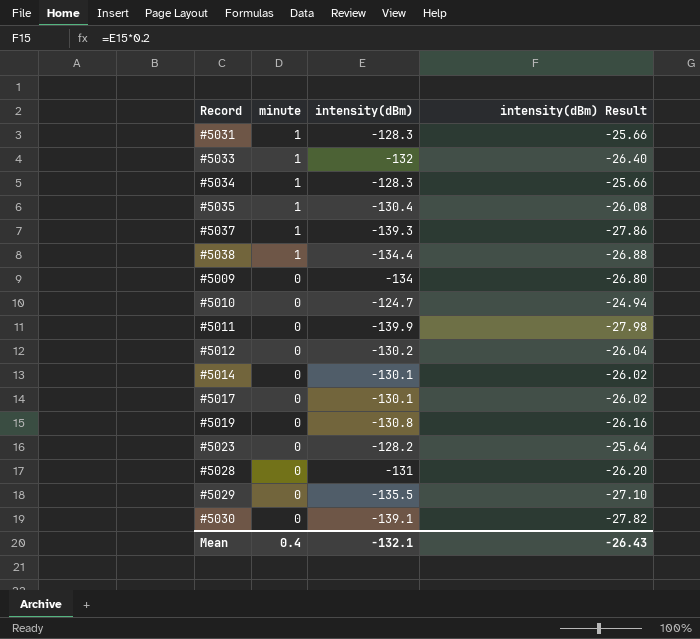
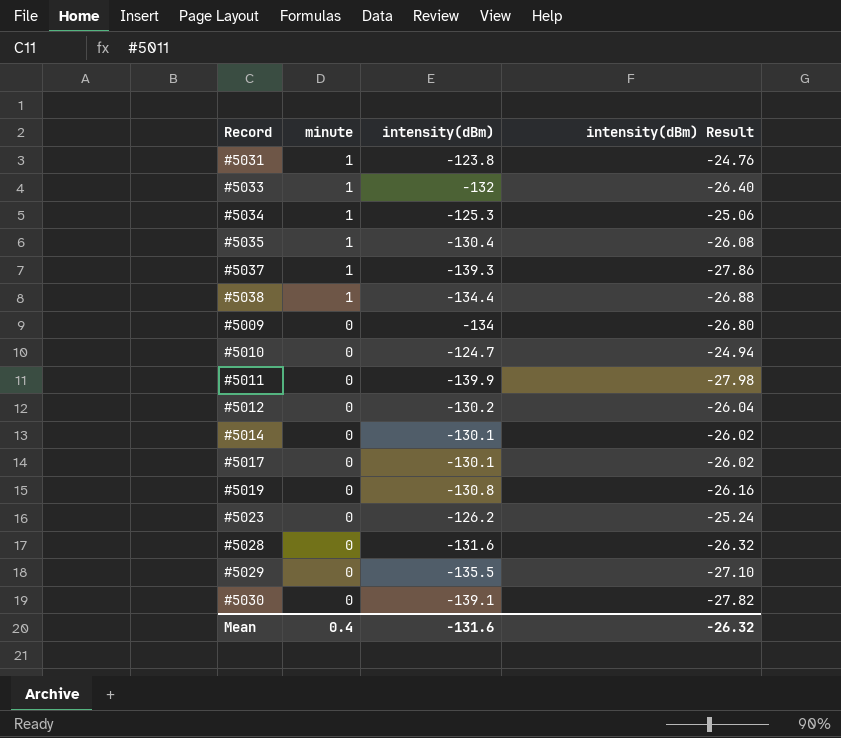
#5031 | intensity(dBm): -128.3 -> -123.8
#5031 | intensity(dBm) Result: -25.66 -> -24.76
#5034 | intensity(dBm): -128.3 -> -125.3
#5034 | intensity(dBm) Result: -25.66 -> -25.06
#5023 | intensity(dBm): -128.2 -> -126.2
#5023 | intensity(dBm) Result: -25.64 -> -25.24
#5028 | intensity(dBm): -131 -> -131.6
#5028 | intensity(dBm) Result: -26.20 -> -26.32
Mean | intensity(dBm): -132.1 -> -131.6
Mean | intensity(dBm) Result: -26.43 -> -26.32

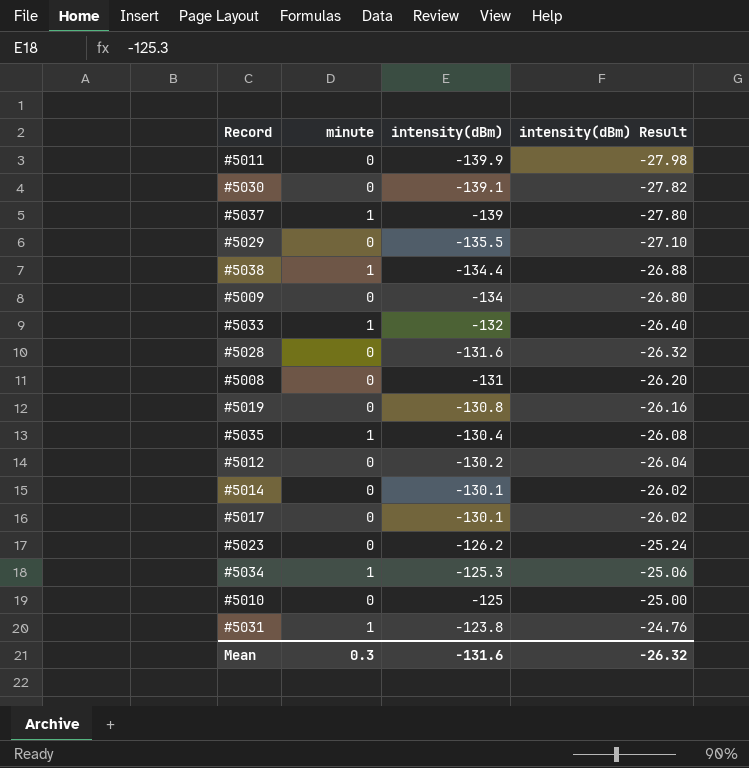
row order: minute descending -> intensity(dBm) ascending
#5037 | intensity(dBm): -139.3 -> -139
#5037 | intensity(dBm) Result: -27.86 -> -27.80
row #5008: none -> 0 | -131 | -26.20
#5010 | intensity(dBm): -124.7 -> -125
#5010 | intensity(dBm) Result: -24.94 -> -25.00
Mean | minute: 0.4 -> 0.3

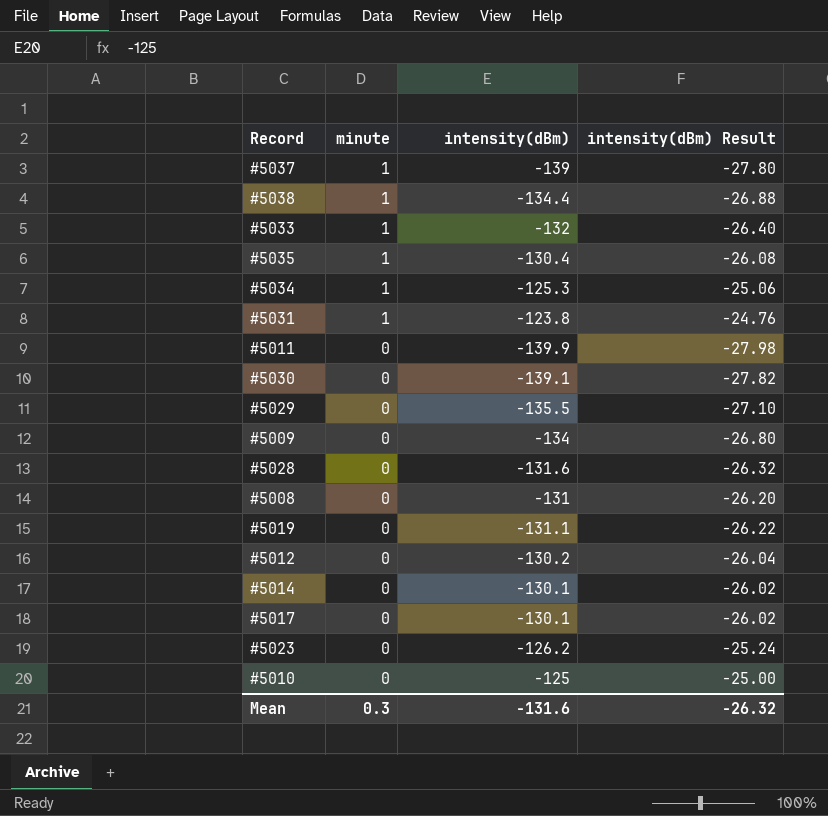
row order: intensity(dBm) ascending -> minute descending
#5019 | intensity(dBm): -130.8 -> -131.1
#5019 | intensity(dBm) Result: -26.16 -> -26.22

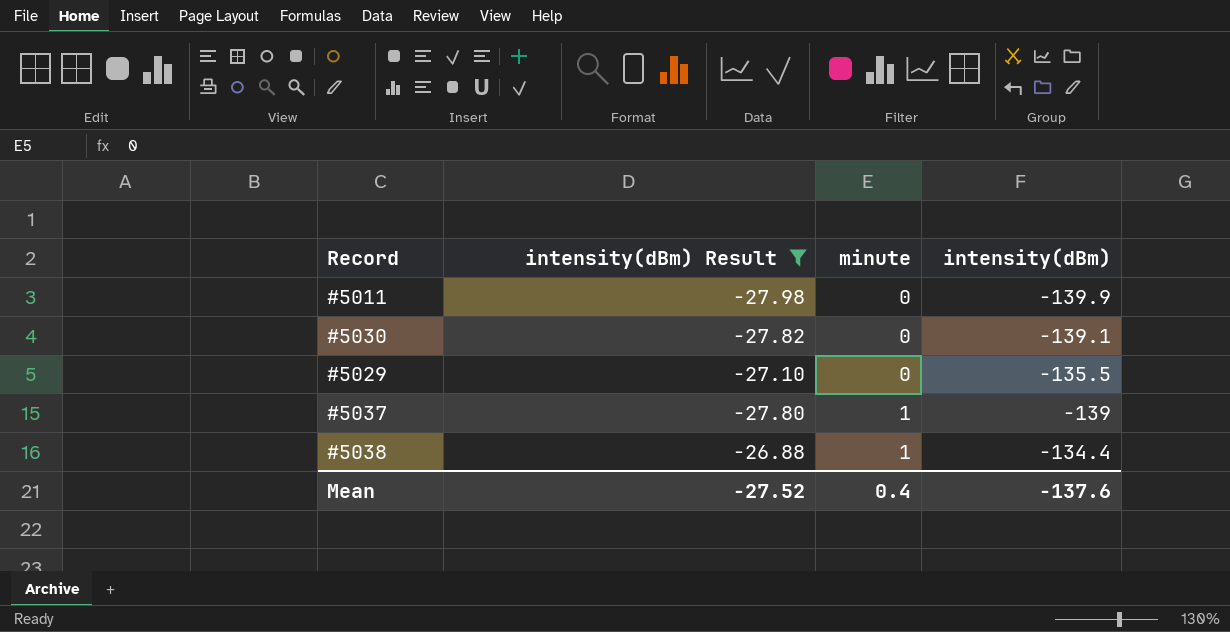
filter: none -> intensity(dBm) Result <= -26.88
row order: minute descending -> minute ascending
column intensity(dBm) Result | position: 4 -> 2
Mean | intensity(dBm) Result: -26.32 -> -27.52
Mean | minute: 0.3 -> 0.4
Mean | intensity(dBm): -131.6 -> -137.6

